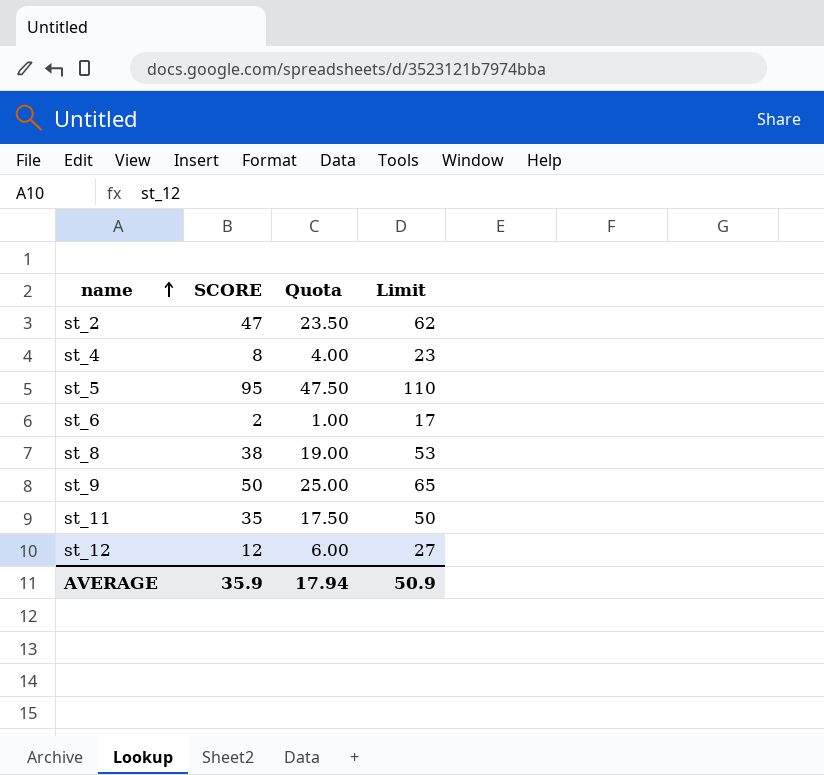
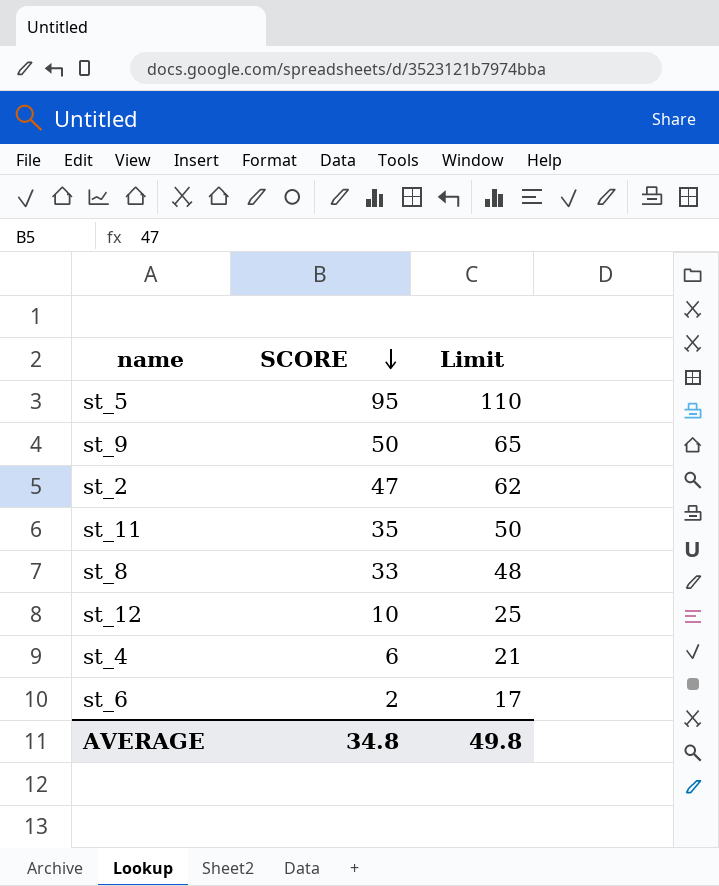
row order: name ascending -> SCORE descending
column Quota | formula: [SCORE] * 0.5 -> none
st_8 | SCORE: 38 -> 33
st_8 | Limit: 53 -> 48
st_12 | SCORE: 12 -> 10
st_12 | Limit: 27 -> 25
st_4 | SCORE: 8 -> 6
st_4 | Limit: 23 -> 21
AVERAGE | SCORE: 35.9 -> 34.8
AVERAGE | Limit: 50.9 -> 49.8

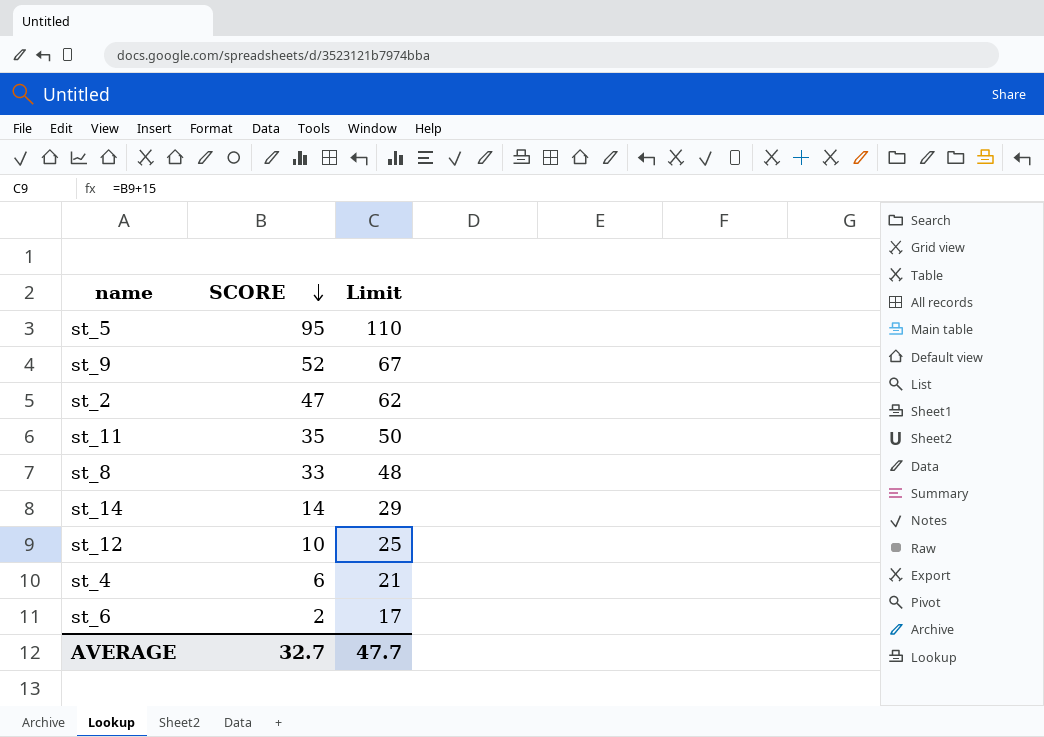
st_9 | SCORE: 50 -> 52
st_9 | Limit: 65 -> 67
row st_14: none -> 14 | 29
AVERAGE | SCORE: 34.8 -> 32.7
AVERAGE | Limit: 49.8 -> 47.7

